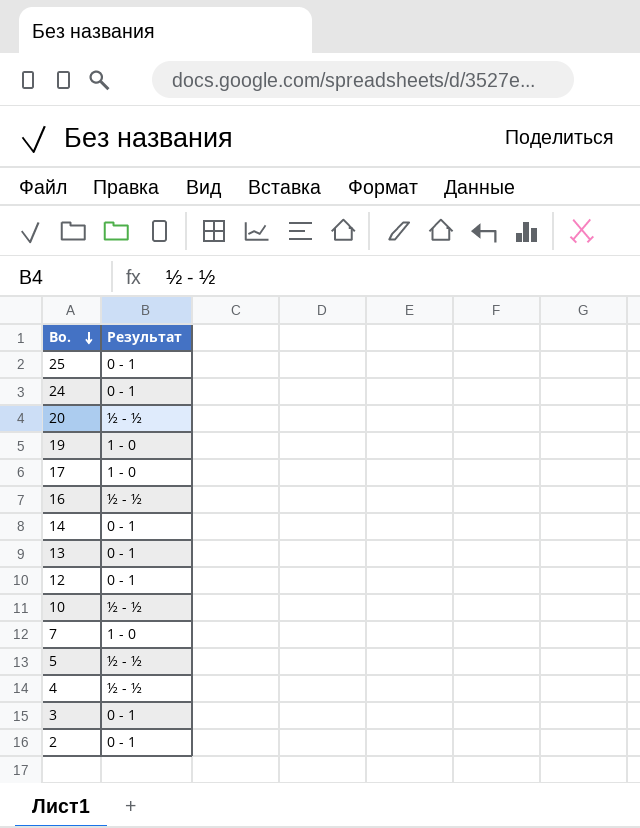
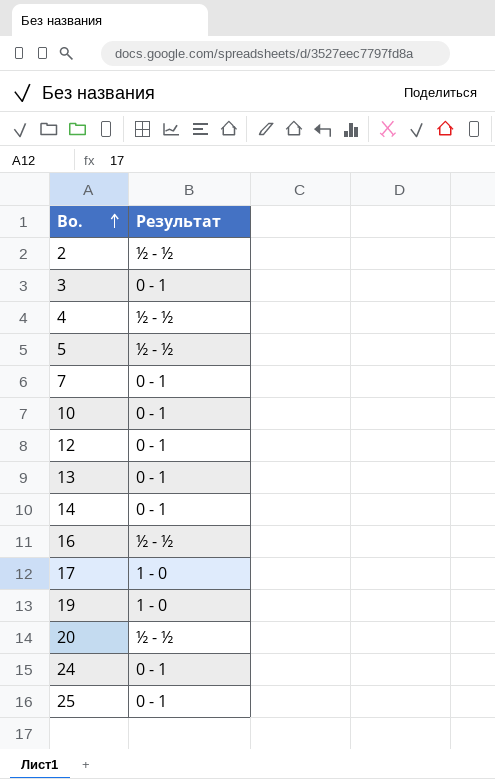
row order: Bo. descending -> Bo. ascending
2 | Результат: 0 - 1 -> ½ - ½
7 | Результат: 1 - 0 -> 0 - 1
10 | Результат: ½ - ½ -> 0 - 1

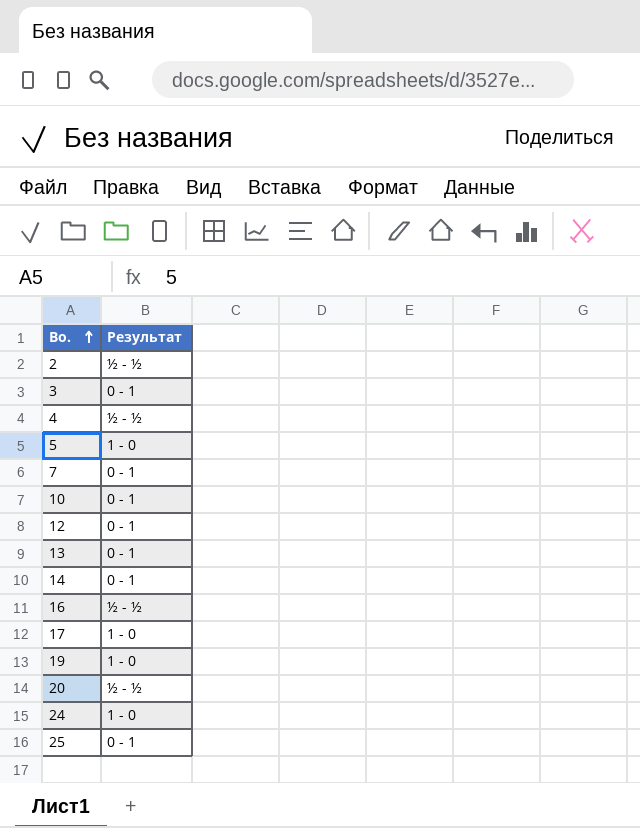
5 | Результат: ½ - ½ -> 1 - 0
24 | Результат: 0 - 1 -> 1 - 0

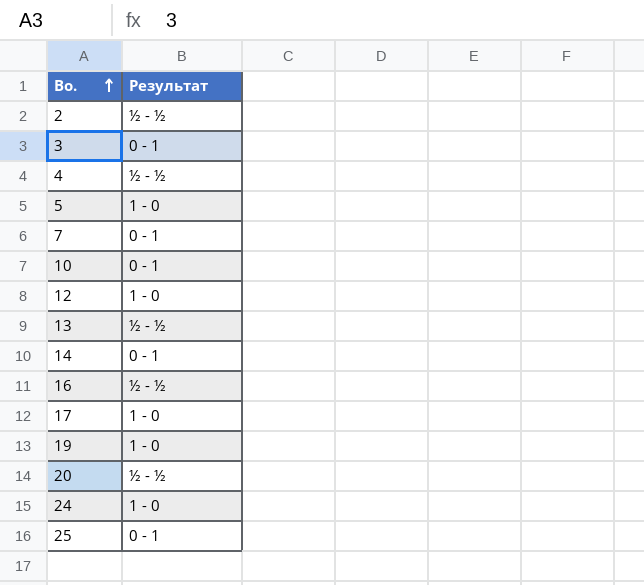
12 | Результат: 0 - 1 -> 1 - 0
13 | Результат: 0 - 1 -> ½ - ½

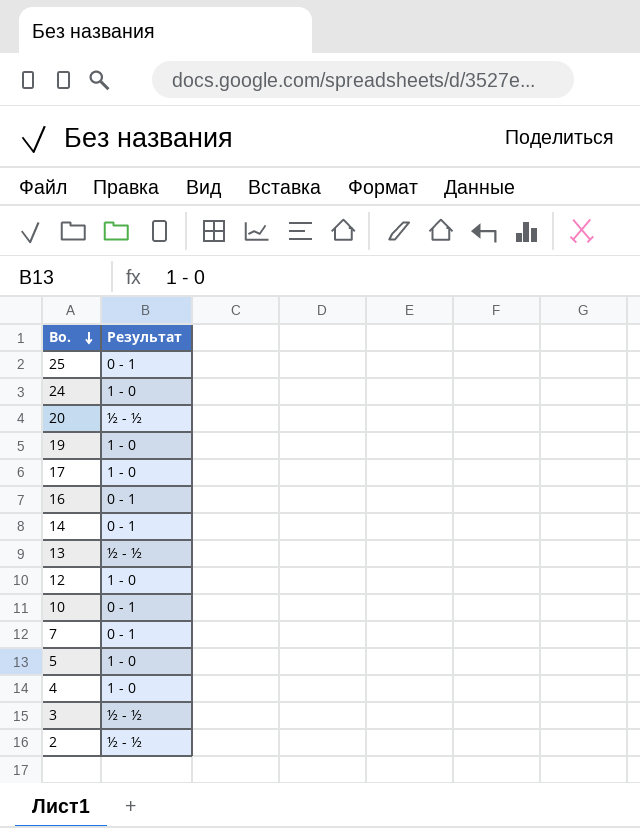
row order: Bo. ascending -> Bo. descending
16 | Результат: ½ - ½ -> 0 - 1
4 | Результат: ½ - ½ -> 1 - 0
3 | Результат: 0 - 1 -> ½ - ½

